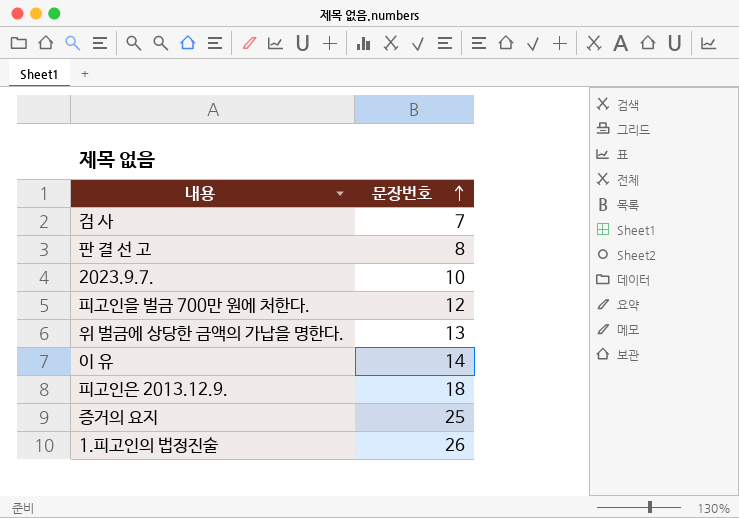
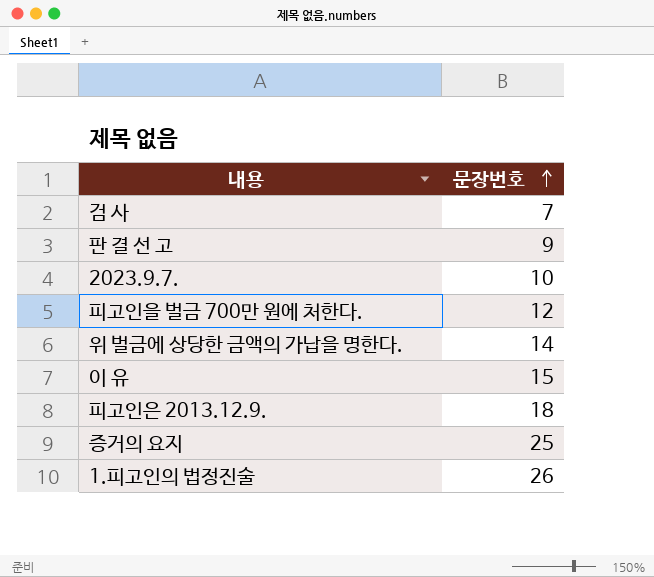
판 결 선 고 | 문장번호: 8 -> 9
위 벌금에 상당한 금액의 가납을 명한다. | 문장번호: 13 -> 14
이 유 | 문장번호: 14 -> 15

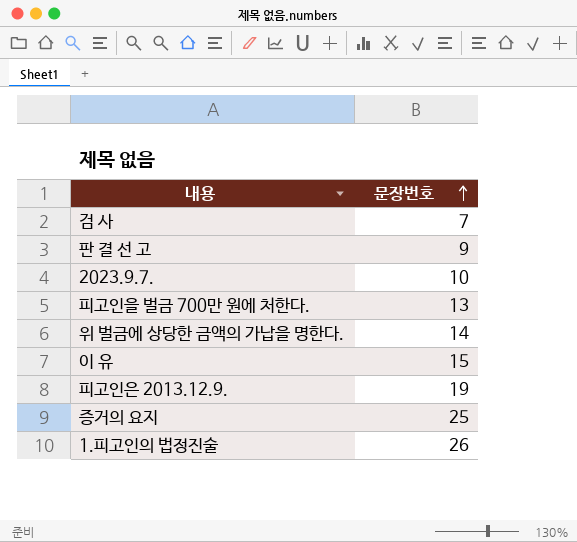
피고인을 벌금 700만 원에 처한다. | 문장번호: 12 -> 13
피고인은 2013.12.9. | 문장번호: 18 -> 19

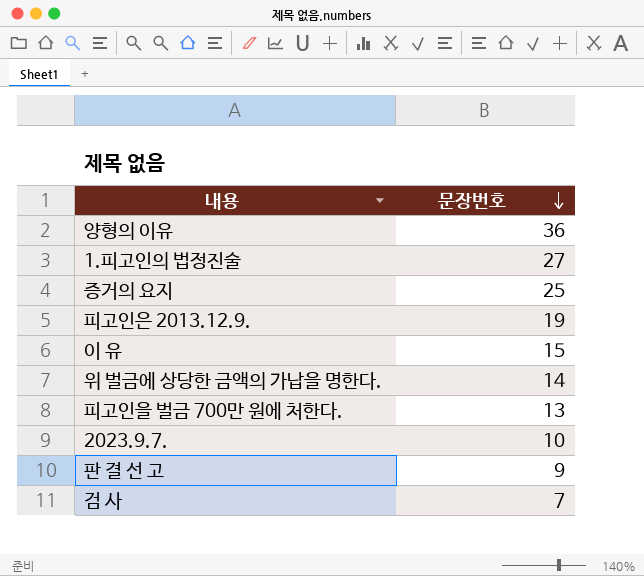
row order: 문장번호 ascending -> 문장번호 descending
row 양형의 이유: none -> 36
1.피고인의 법정진술 | 문장번호: 26 -> 27

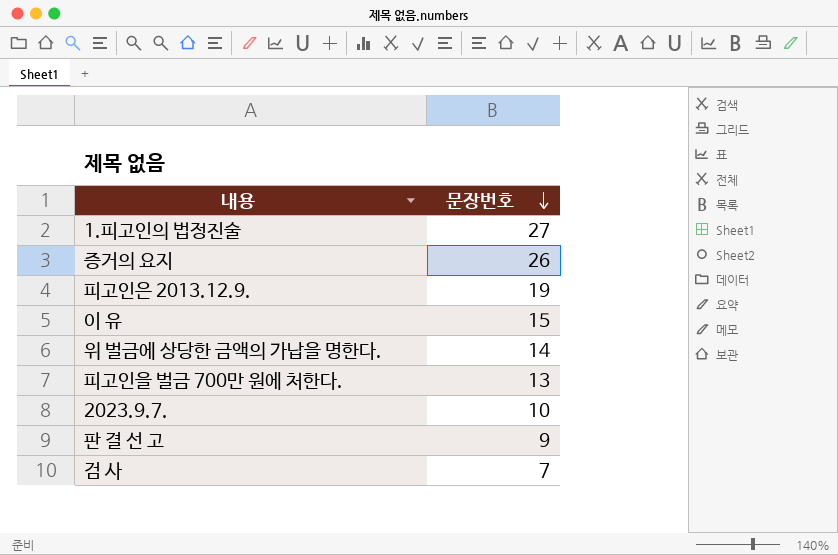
row 양형의 이유: 36 -> none
증거의 요지 | 문장번호: 25 -> 26

